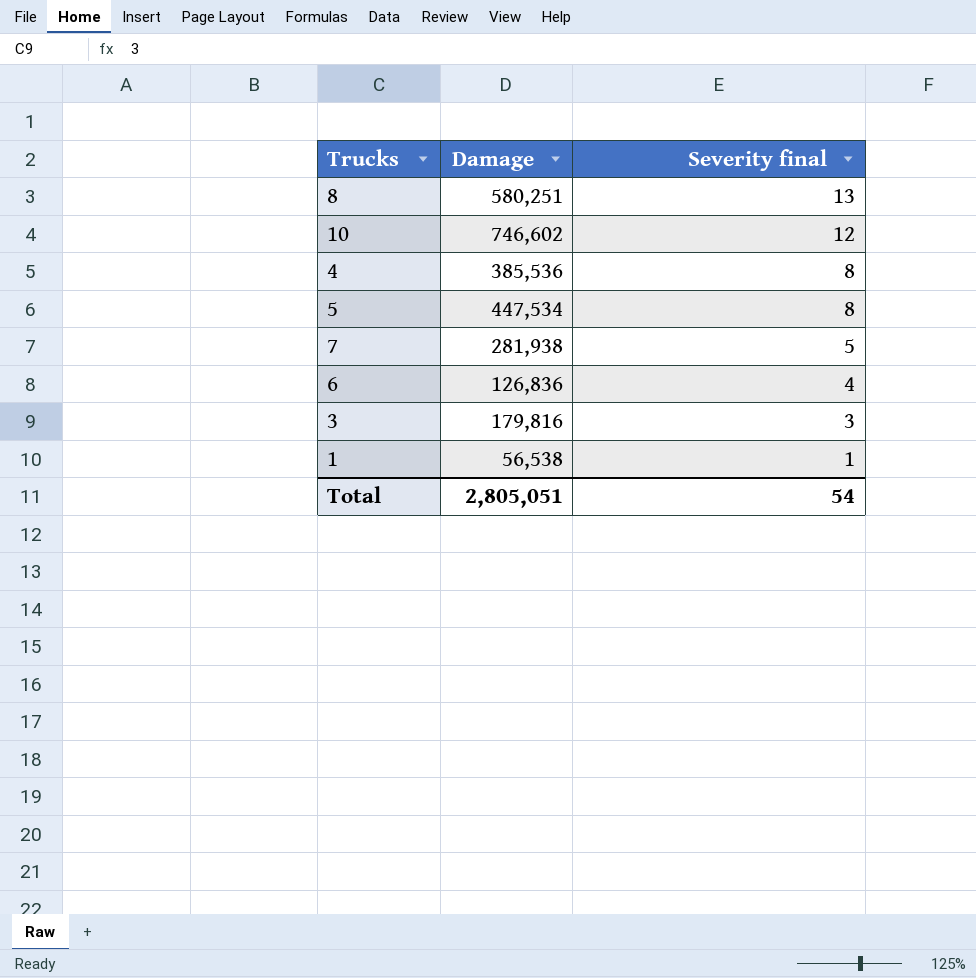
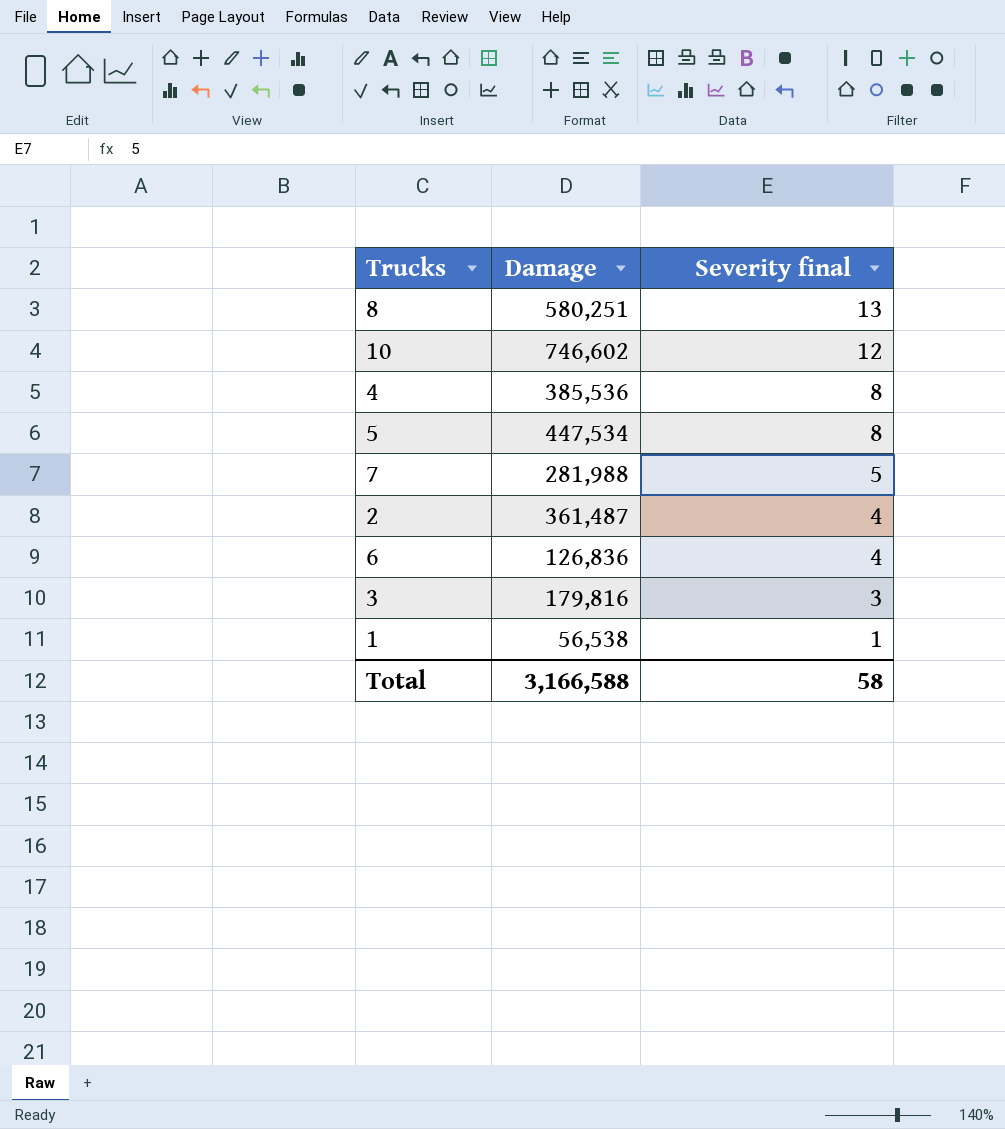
7 | Damage: 281,938 -> 281,988
row 2: none -> 361,487 | 4
Total | Damage: 2,805,051 -> 3,166,588
Total | Severity final: 54 -> 58

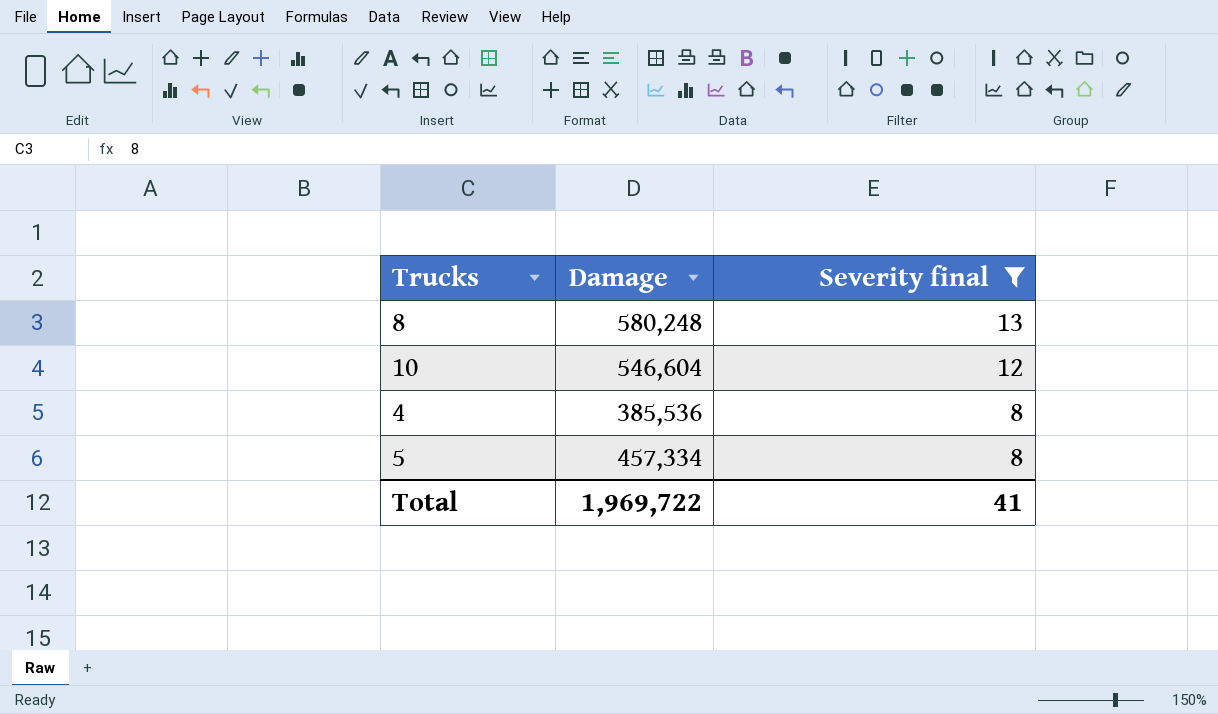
filter: none -> Severity final >= 8
8 | Damage: 580,251 -> 580,248
10 | Damage: 746,602 -> 546,604
5 | Damage: 447,534 -> 457,334
Total | Damage: 3,166,588 -> 1,969,722
Total | Severity final: 58 -> 41

